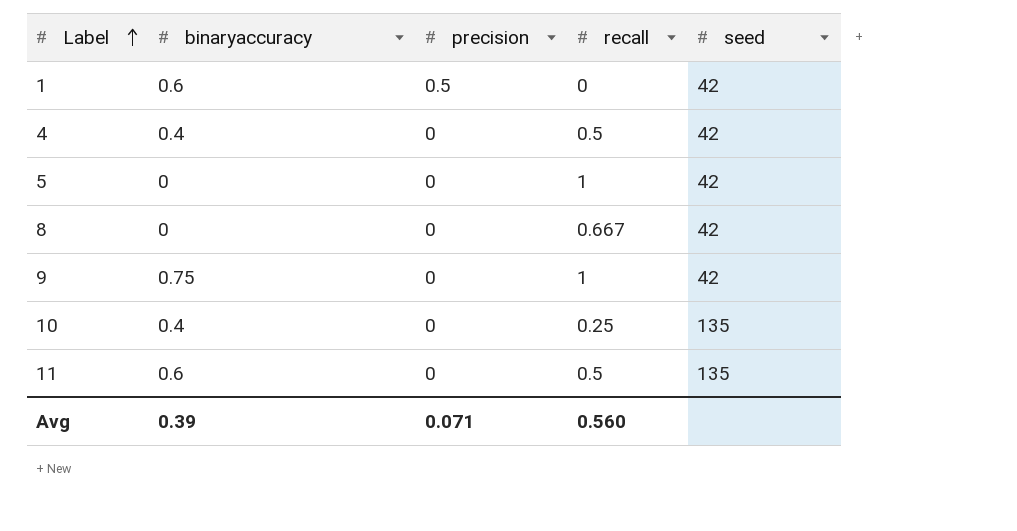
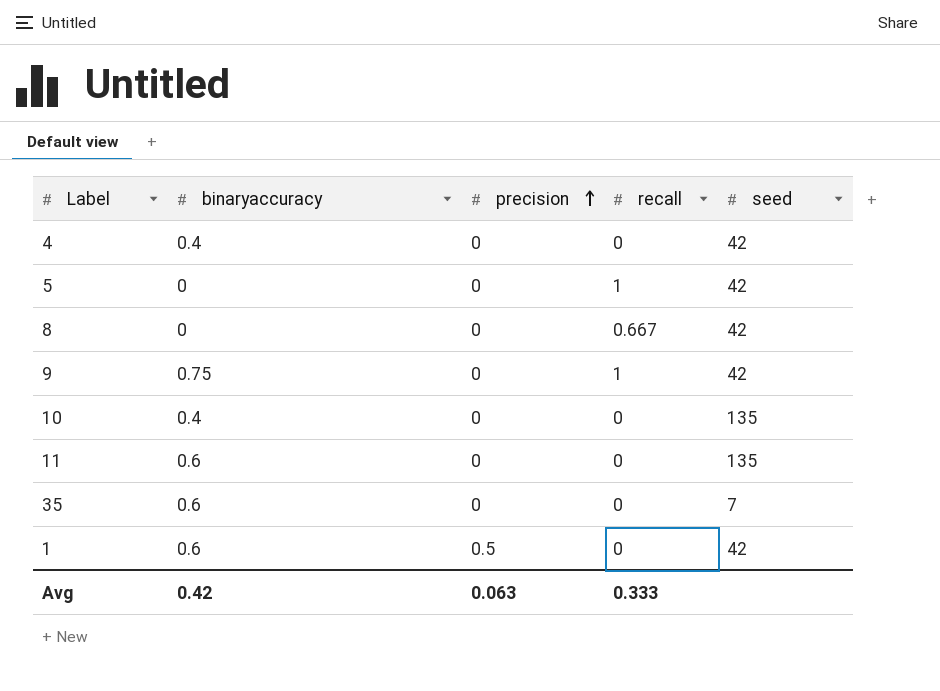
row order: Label ascending -> precision ascending
4 | recall: 0.5 -> 0
10 | recall: 0.25 -> 0
11 | recall: 0.5 -> 0
row 35: none -> 0.6 | 0 | 0 | 7
Avg | binaryaccuracy: 0.39 -> 0.42
Avg | precision: 0.071 -> 0.063
Avg | recall: 0.560 -> 0.333

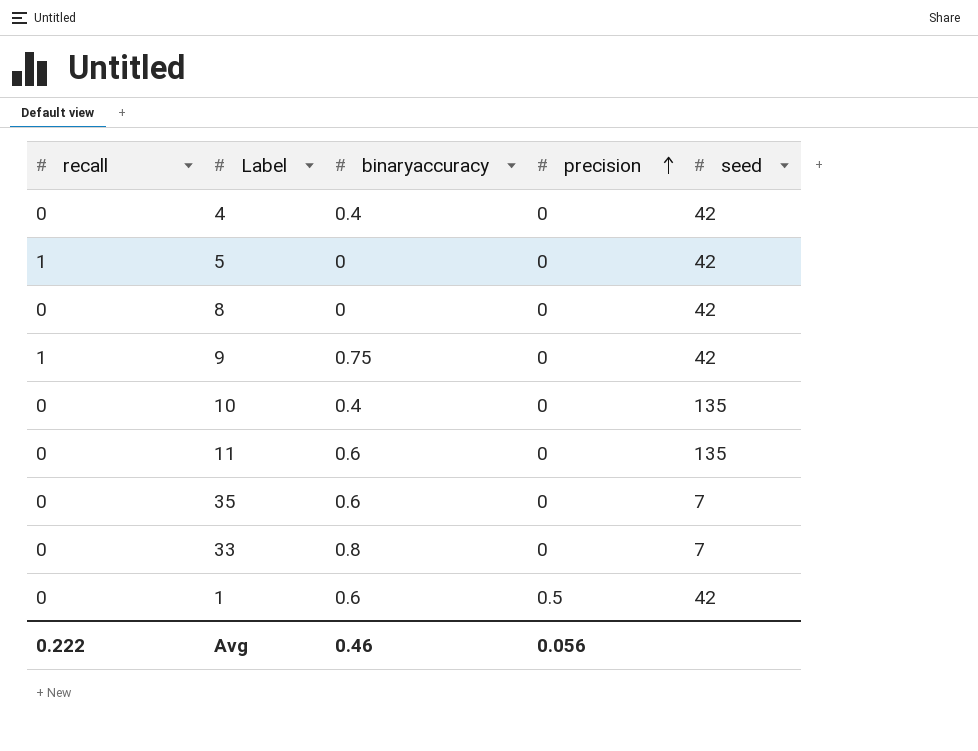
column recall | position: 4 -> 1
8 | recall: 0.667 -> 0
row 33: none -> 0 | 0.8 | 0 | 7
Avg | recall: 0.333 -> 0.222
Avg | binaryaccuracy: 0.42 -> 0.46
Avg | precision: 0.063 -> 0.056

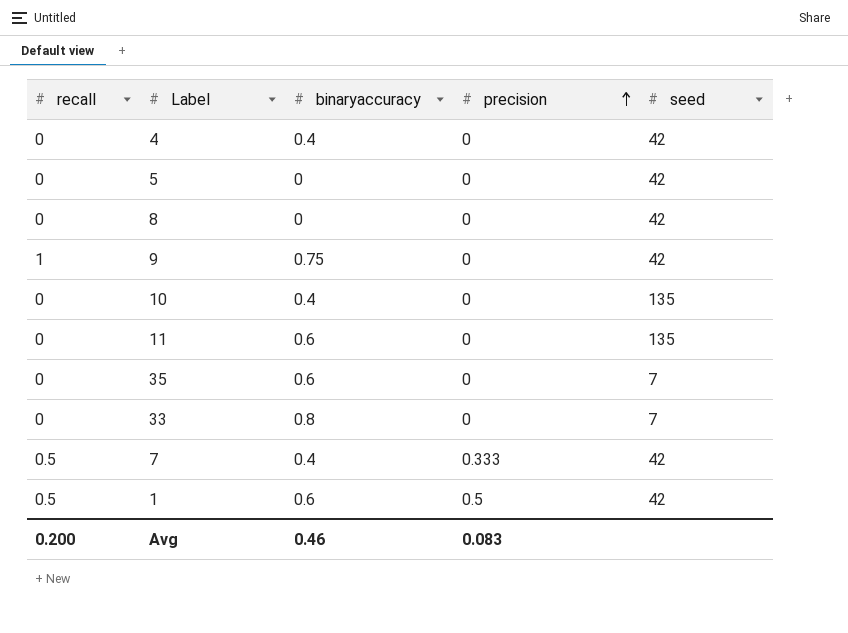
5 | recall: 1 -> 0
row 7: none -> 0.5 | 0.4 | 0.333 | 42
1 | recall: 0 -> 0.5
Avg | recall: 0.222 -> 0.200
Avg | precision: 0.056 -> 0.083

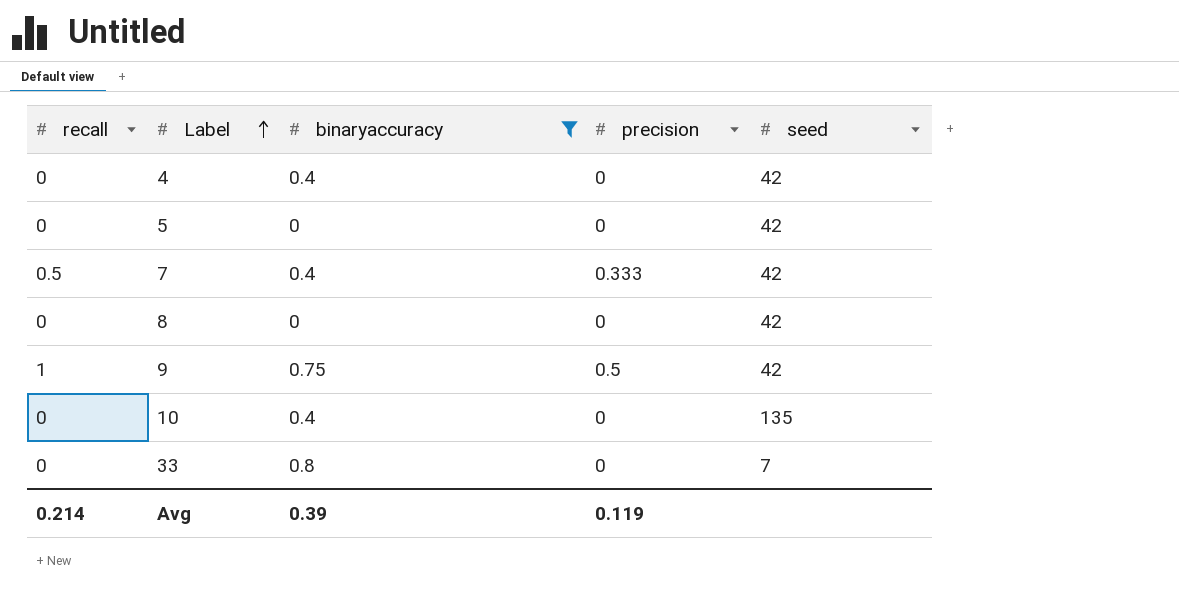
filter: none -> binaryaccuracy != 0.6
row order: precision ascending -> Label ascending
9 | precision: 0 -> 0.5
Avg | recall: 0.200 -> 0.214
Avg | binaryaccuracy: 0.46 -> 0.39
Avg | precision: 0.083 -> 0.119

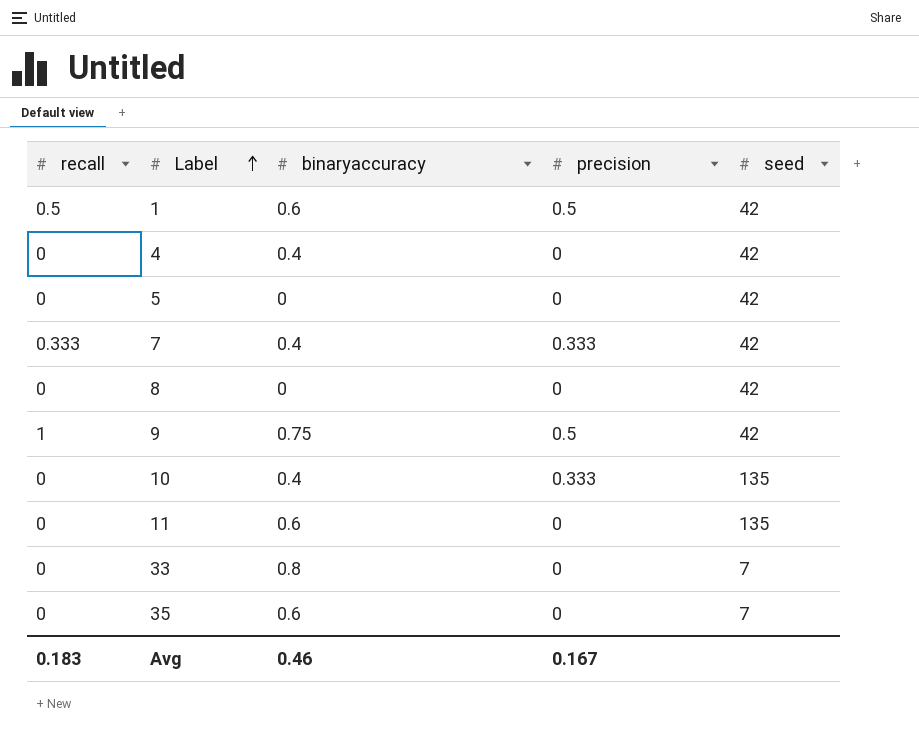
filter: binaryaccuracy != 0.6 -> none
7 | recall: 0.5 -> 0.333
10 | precision: 0 -> 0.333
Avg | recall: 0.214 -> 0.183
Avg | binaryaccuracy: 0.39 -> 0.46
Avg | precision: 0.119 -> 0.167

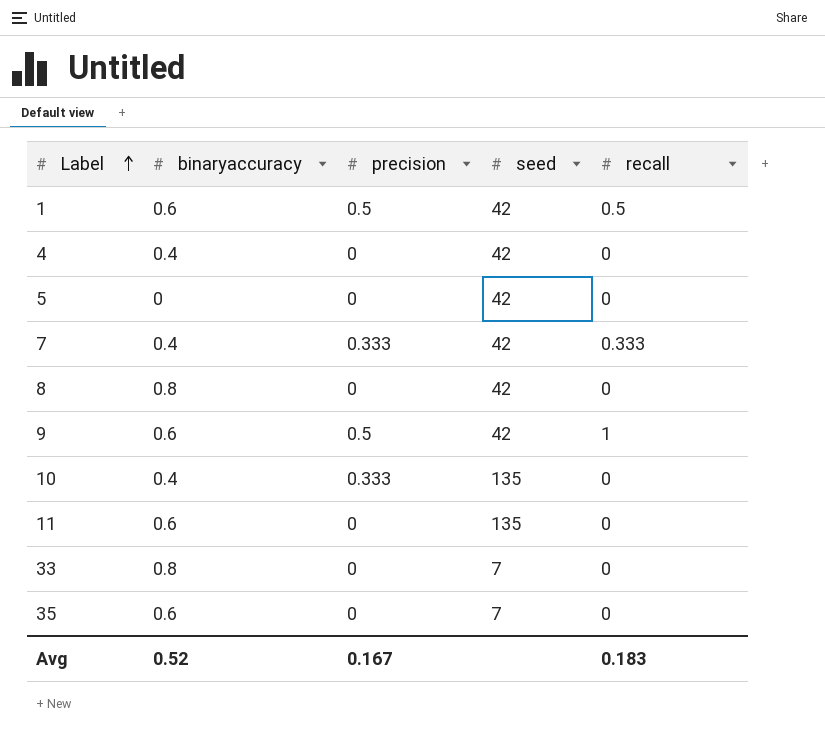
column recall | position: 1 -> 5
8 | binaryaccuracy: 0 -> 0.8
9 | binaryaccuracy: 0.75 -> 0.6
Avg | binaryaccuracy: 0.46 -> 0.52

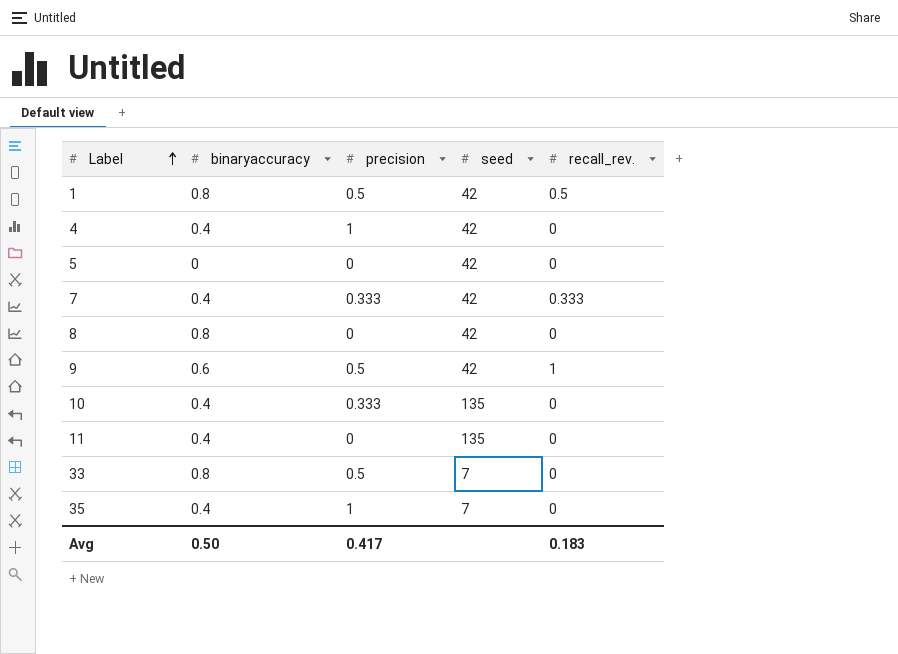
column name: recall -> recall_rev.
1 | binaryaccuracy: 0.6 -> 0.8
4 | precision: 0 -> 1
11 | binaryaccuracy: 0.6 -> 0.4
33 | precision: 0 -> 0.5
35 | binaryaccuracy: 0.6 -> 0.4
35 | precision: 0 -> 1
Avg | binaryaccuracy: 0.52 -> 0.50
Avg | precision: 0.167 -> 0.417

